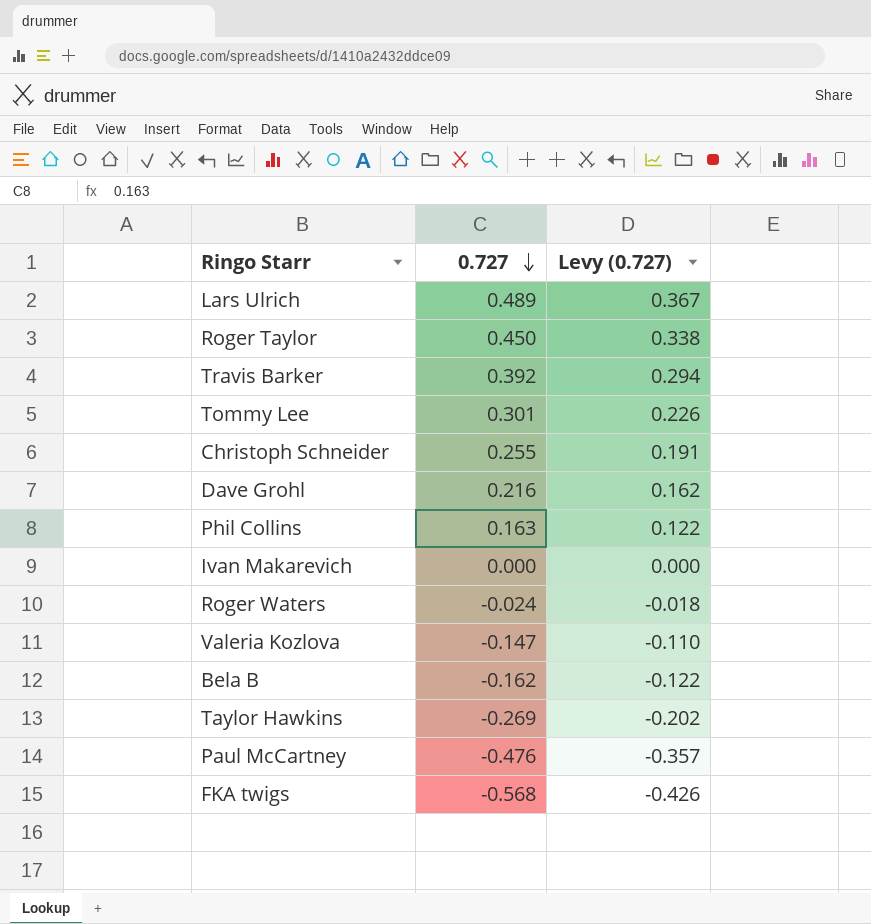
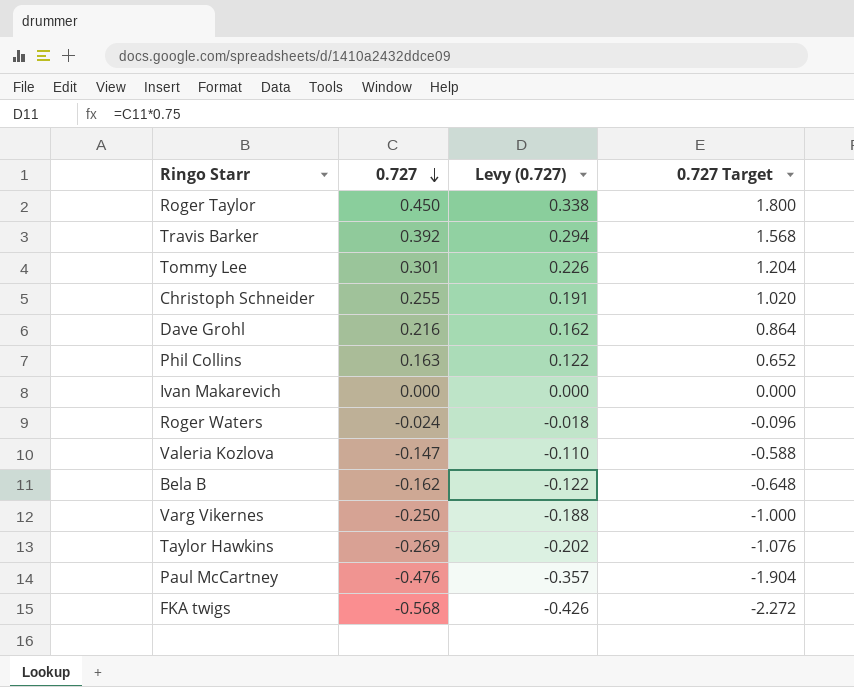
column 0.727 Target | formula: none -> [0.727] * 4
row Lars Ulrich: 0.489 | 0.367 -> none
row Varg Vikernes: none -> -0.250 | -0.188 | -1.000

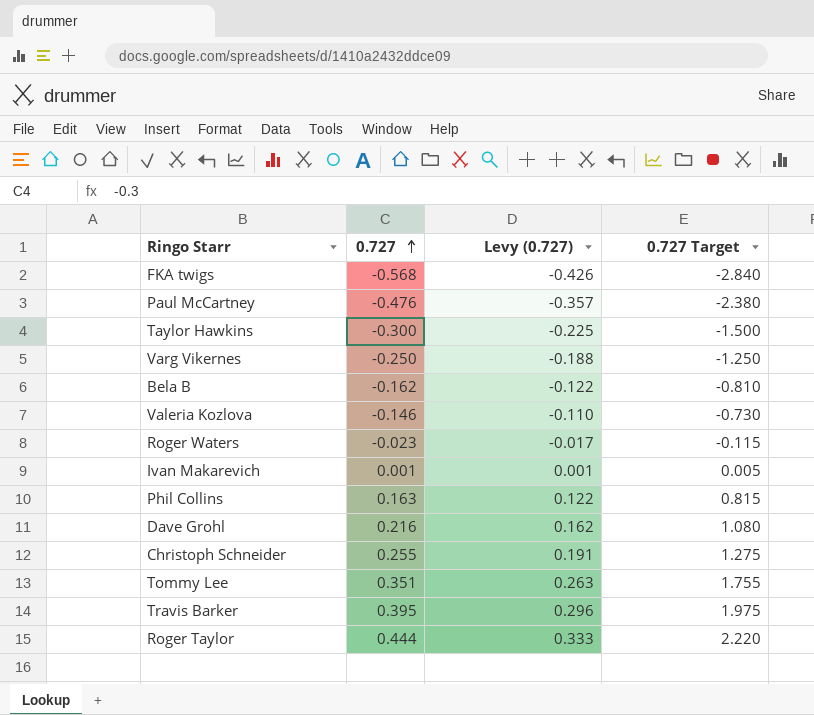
row order: 0.727 descending -> 0.727 ascending
column 0.727 Target | formula: [0.727] * 4 -> [0.727] * 5
Taylor Hawkins | 0.727: -0.269 -> -0.300
Taylor Hawkins | Levy (0.727): -0.202 -> -0.225
Valeria Kozlova | 0.727: -0.147 -> -0.146
Roger Waters | 0.727: -0.024 -> -0.023
Roger Waters | Levy (0.727): -0.018 -> -0.017
Ivan Makarevich | 0.727: 0.000 -> 0.001
Ivan Makarevich | Levy (0.727): 0.000 -> 0.001
Tommy Lee | 0.727: 0.301 -> 0.351
Tommy Lee | Levy (0.727): 0.226 -> 0.263
Travis Barker | 0.727: 0.392 -> 0.395
Travis Barker | Levy (0.727): 0.294 -> 0.296
Roger Taylor | 0.727: 0.450 -> 0.444
Roger Taylor | Levy (0.727): 0.338 -> 0.333

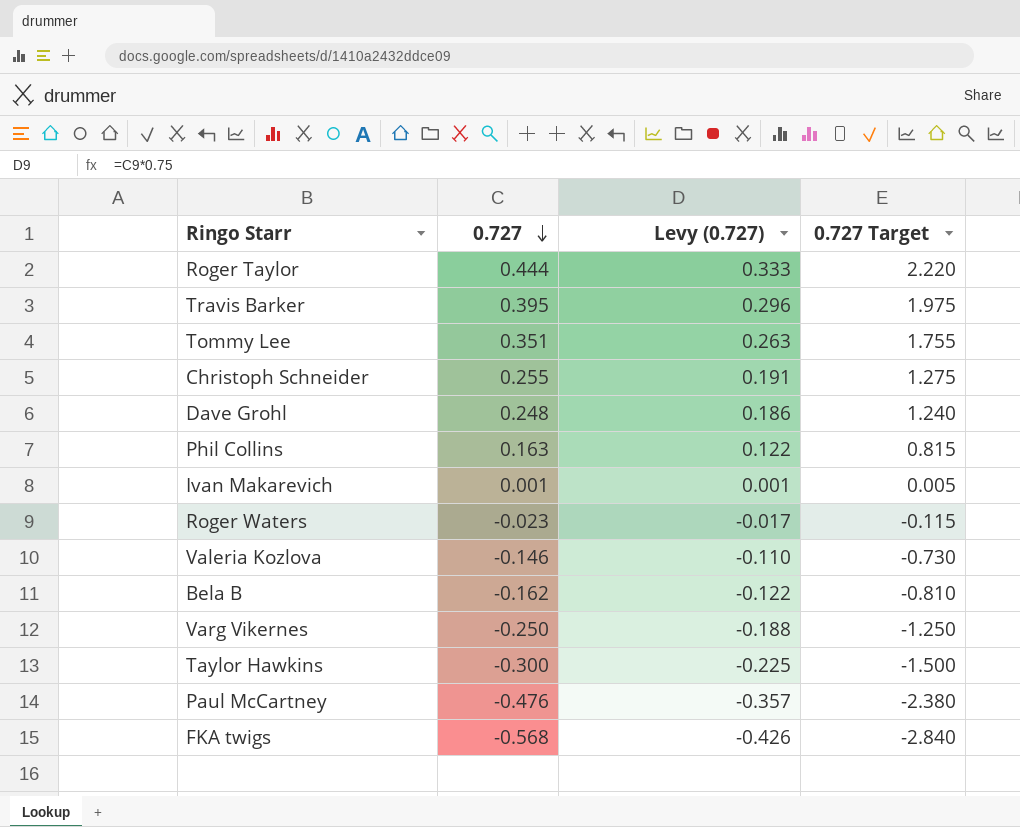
row order: 0.727 ascending -> 0.727 descending
Dave Grohl | 0.727: 0.216 -> 0.248
Dave Grohl | Levy (0.727): 0.162 -> 0.186
Dave Grohl | 0.727 Target: 1.080 -> 1.240

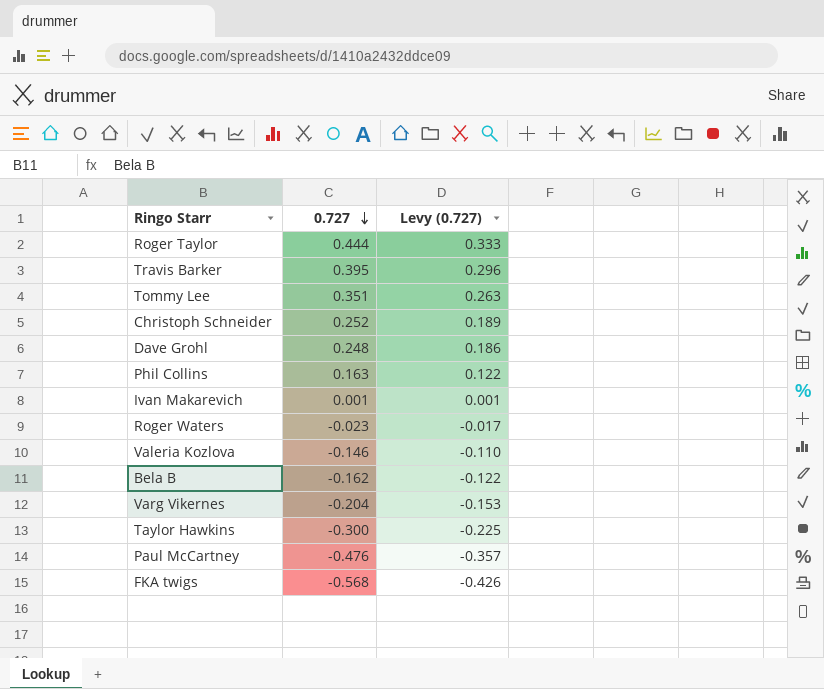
column 0.727 Target | formula: [0.727] * 5 -> none
Christoph Schneider | 0.727: 0.255 -> 0.252
Christoph Schneider | Levy (0.727): 0.191 -> 0.189
Varg Vikernes | 0.727: -0.250 -> -0.204
Varg Vikernes | Levy (0.727): -0.188 -> -0.153

